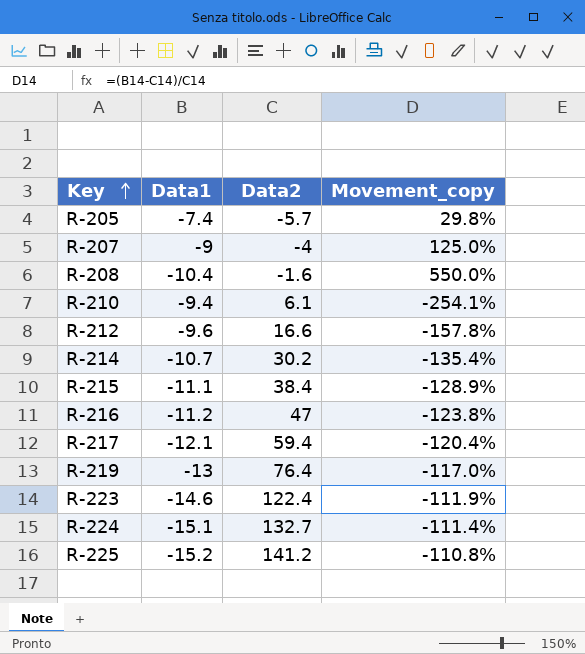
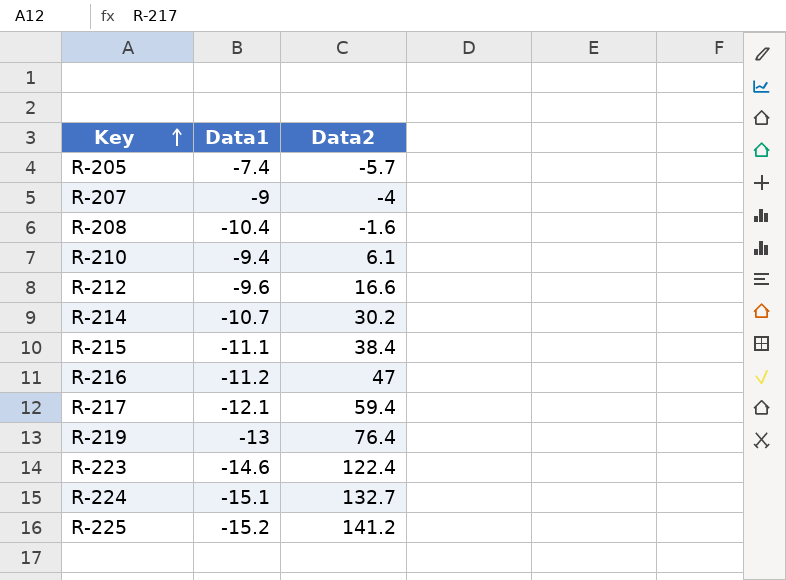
column Movement_copy | formula: ([Data1] - [Data2]) / [Data2] -> none

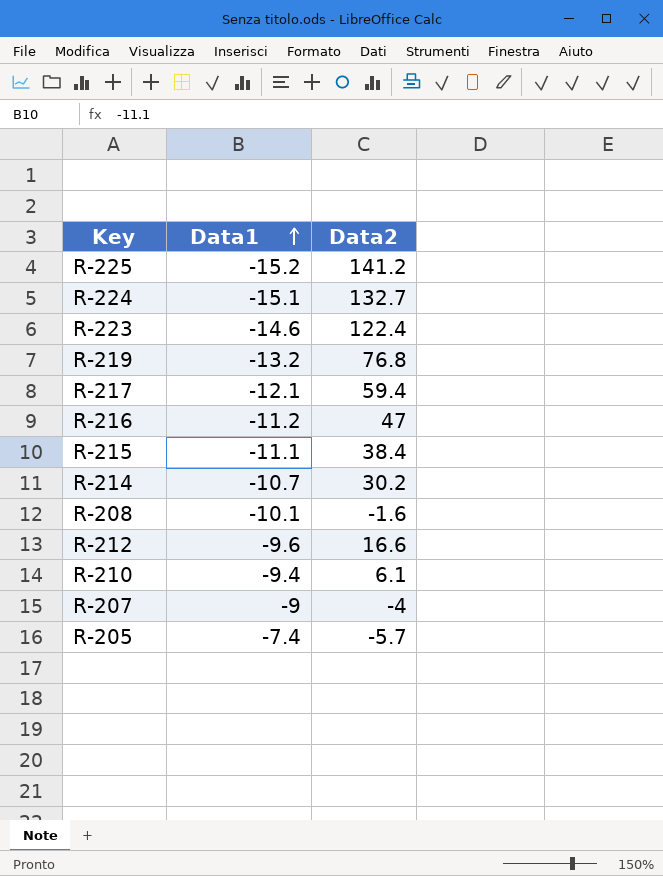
row order: Key ascending -> Data1 ascending
R-219 | Data1: -13 -> -13.2
R-219 | Data2: 76.4 -> 76.8
R-208 | Data1: -10.4 -> -10.1

